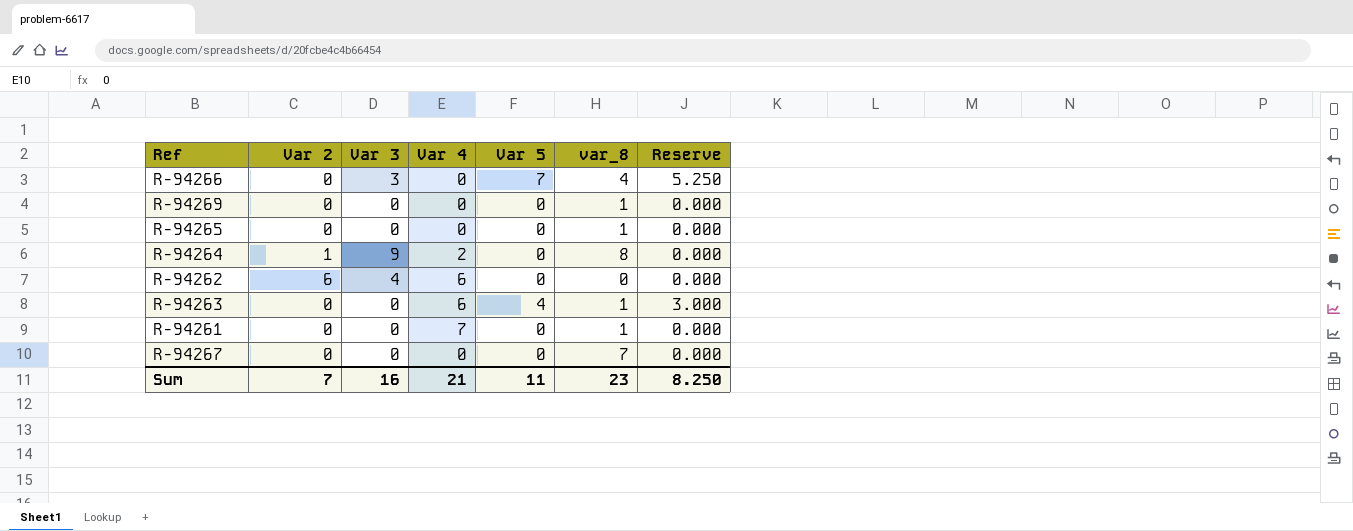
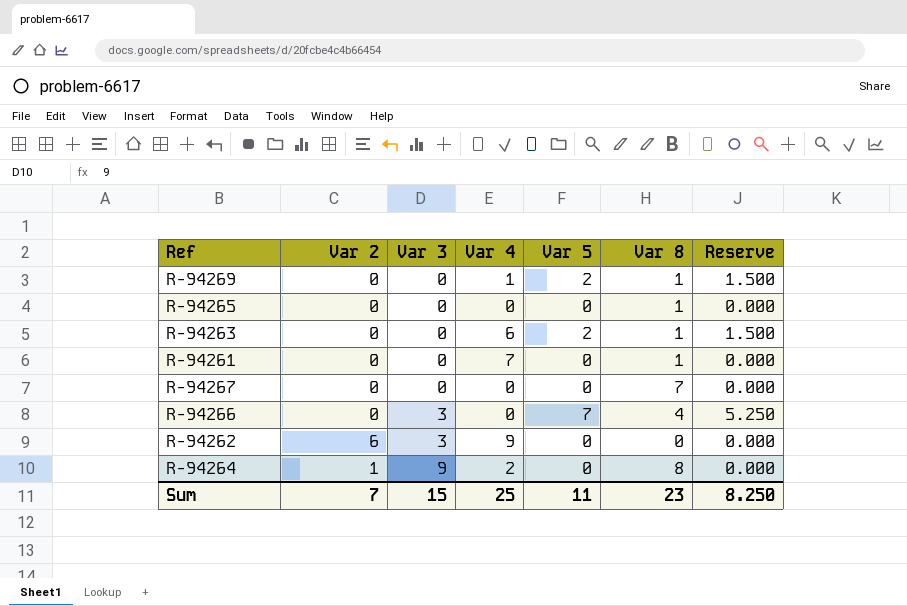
row order: none -> Var 3 ascending
column name: var_8 -> Var 8
R-94269 | Var 4: 0 -> 1
R-94269 | Var 5: 0 -> 2
R-94269 | Reserve: 0.000 -> 1.500
R-94263 | Var 5: 4 -> 2
R-94263 | Reserve: 3.000 -> 1.500
R-94262 | Var 3: 4 -> 3
R-94262 | Var 4: 6 -> 9
Sum | Var 3: 16 -> 15
Sum | Var 4: 21 -> 25

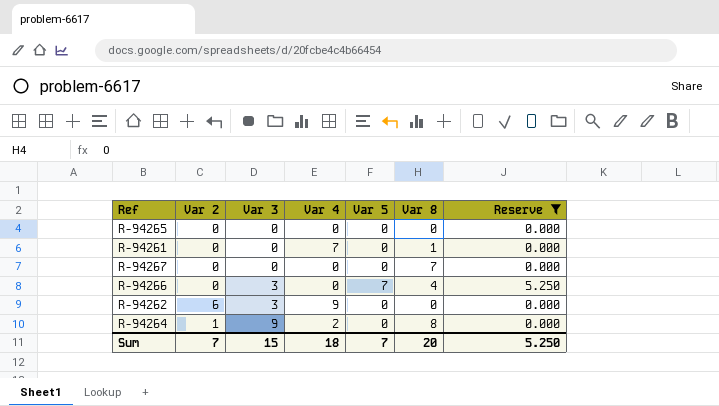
filter: none -> Reserve != 1.500
R-94265 | Var 8: 1 -> 0
Sum | Var 4: 25 -> 18
Sum | Var 5: 11 -> 7
Sum | Var 8: 23 -> 20
Sum | Reserve: 8.250 -> 5.250

